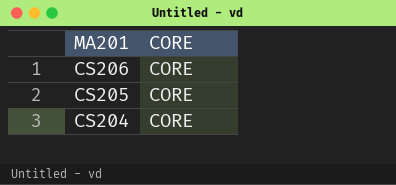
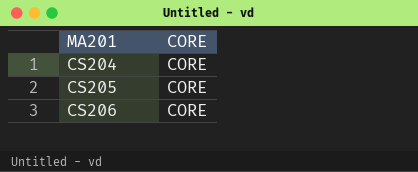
row order: MA201 descending -> MA201 ascending

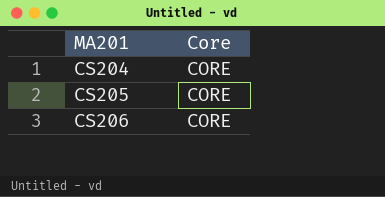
column name: CORE -> Core

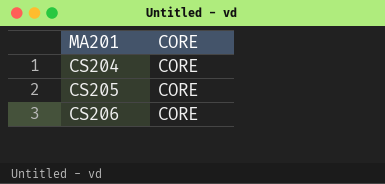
column name: Core -> CORE

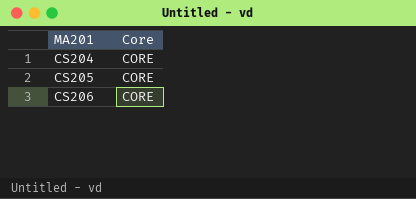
column name: CORE -> Core

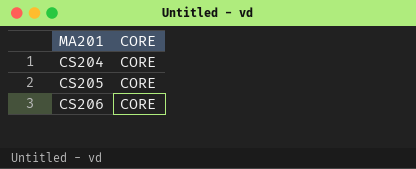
column name: Core -> CORE

